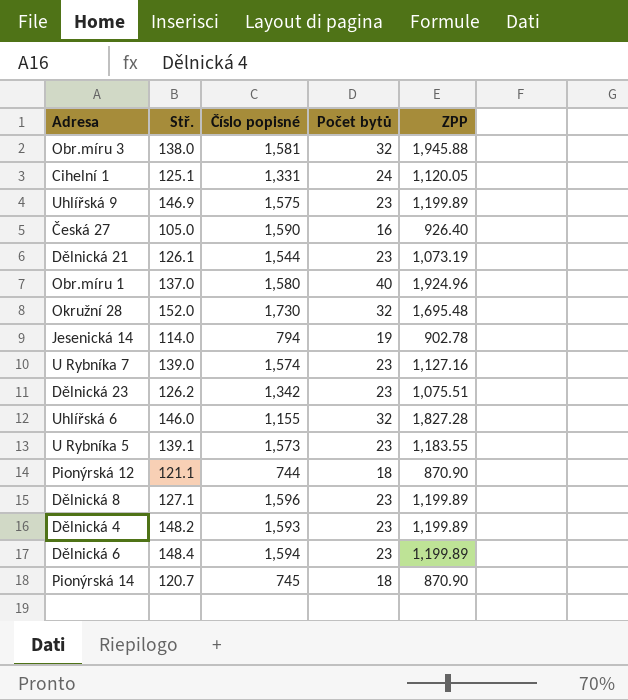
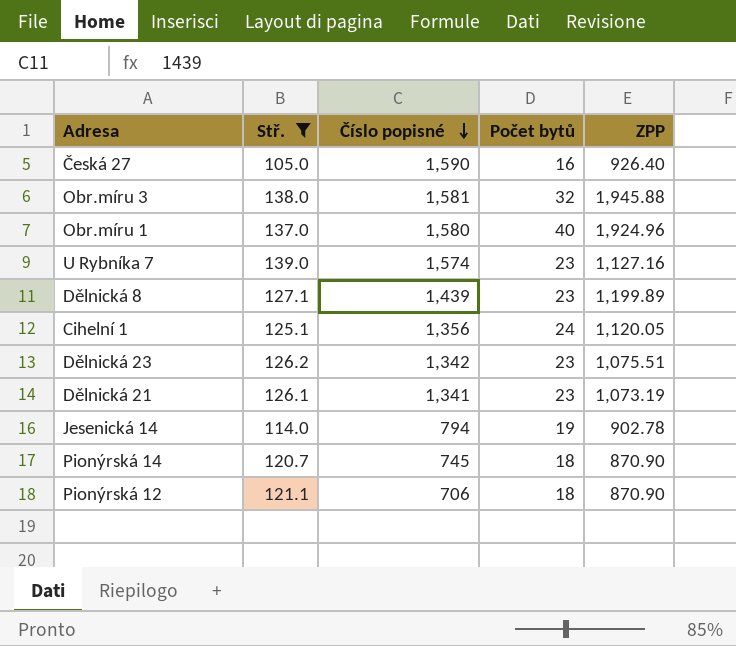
filter: none -> Stř. <= 139.0
row order: none -> Číslo popisné descending
Dělnická 8 | Číslo popisné: 1,596 -> 1,439
Cihelní 1 | Číslo popisné: 1,331 -> 1,356
Dělnická 21 | Číslo popisné: 1,544 -> 1,341
Pionýrská 12 | Číslo popisné: 744 -> 706

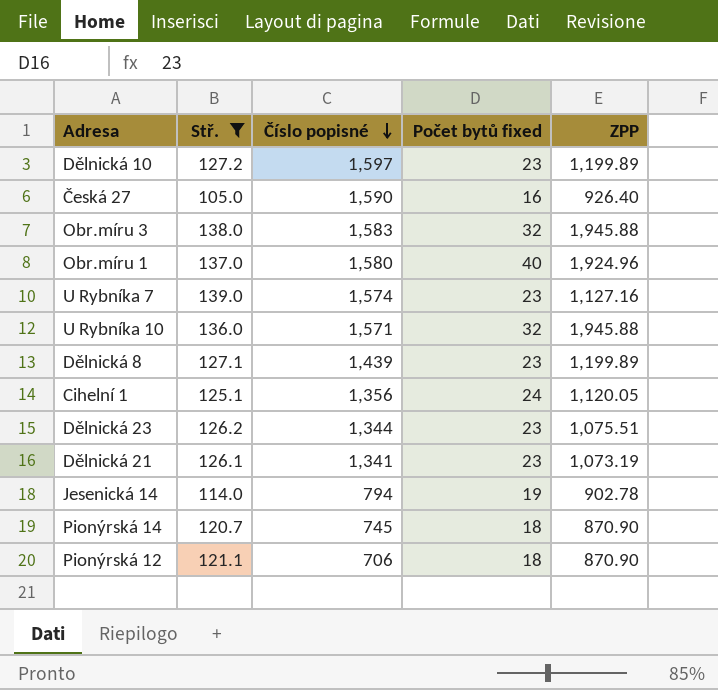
column name: Počet bytů -> Počet bytů fixed
row Dělnická 10: none -> 127.2 | 1,597 | 23 | 1,199.89
Obr.míru 3 | Číslo popisné: 1,581 -> 1,583
row U Rybníka 10: none -> 136.0 | 1,571 | 32 | 1,945.88
Dělnická 23 | Číslo popisné: 1,342 -> 1,344

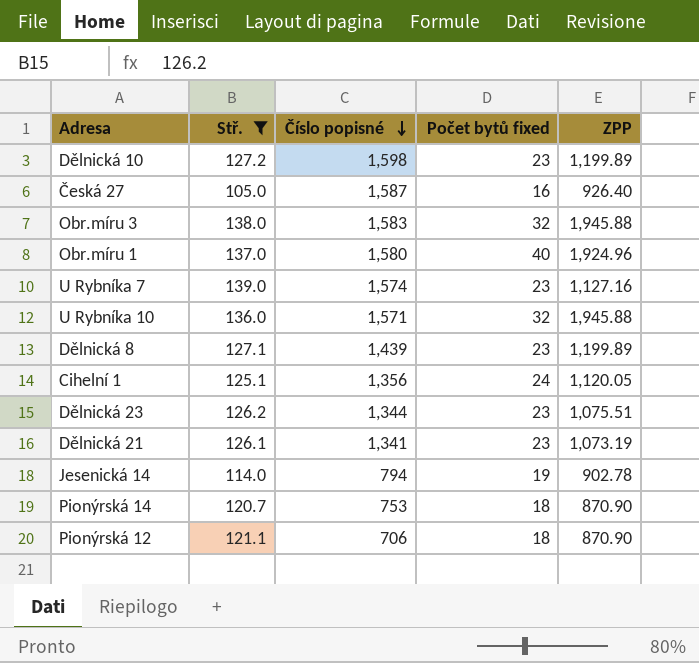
Dělnická 10 | Číslo popisné: 1,597 -> 1,598
Česká 27 | Číslo popisné: 1,590 -> 1,587
Pionýrská 14 | Číslo popisné: 745 -> 753

